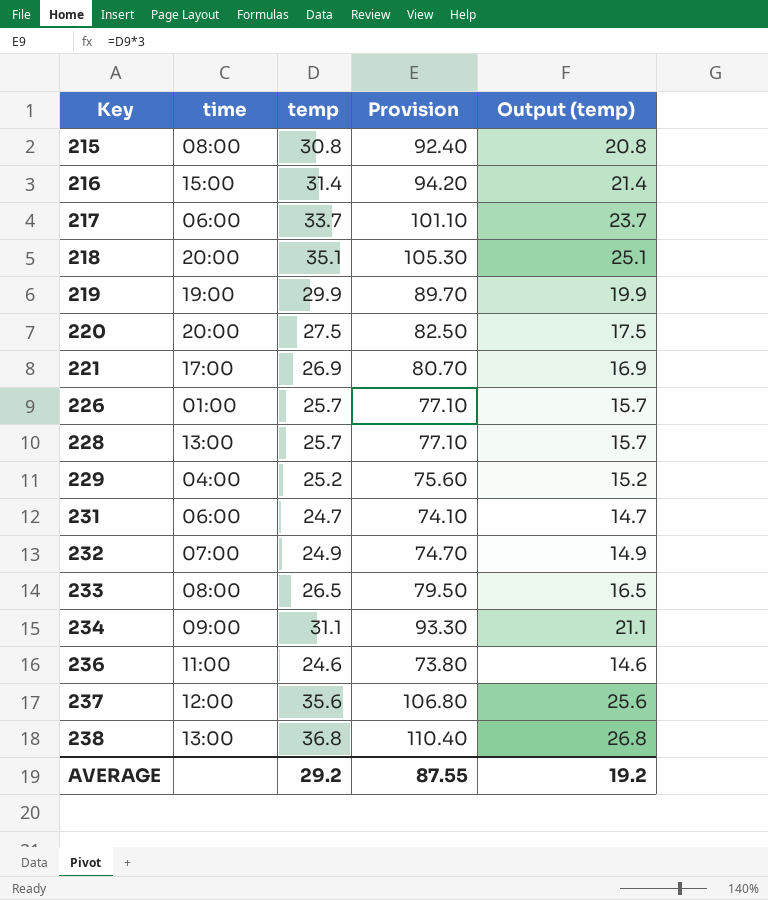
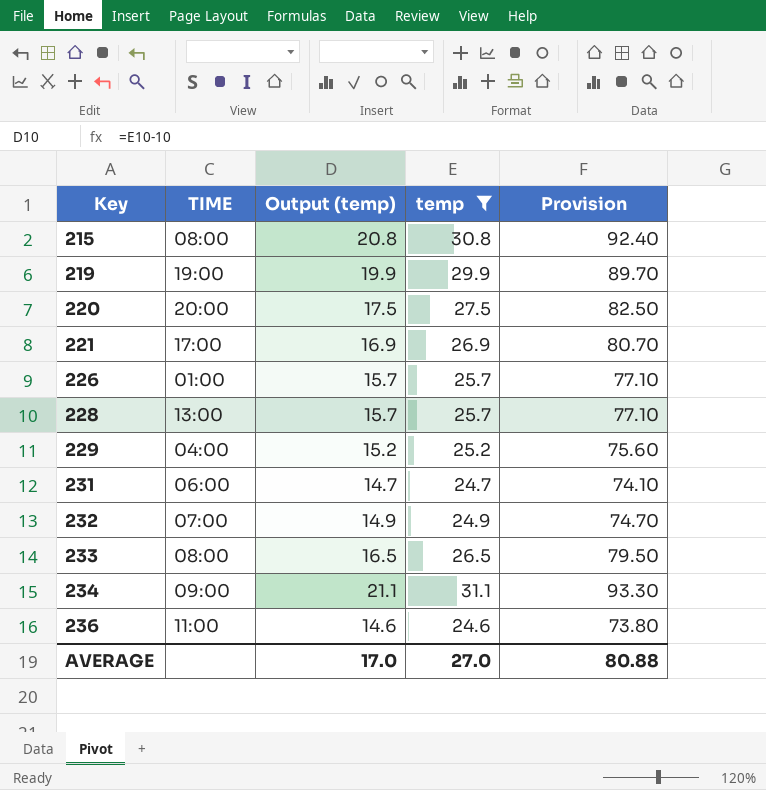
filter: none -> temp <= 31.1
column name: time -> TIME
column Output (temp) | position: 5 -> 3
AVERAGE | Output (temp): 19.2 -> 17.0
AVERAGE | temp: 29.2 -> 27.0
AVERAGE | Provision: 87.55 -> 80.88

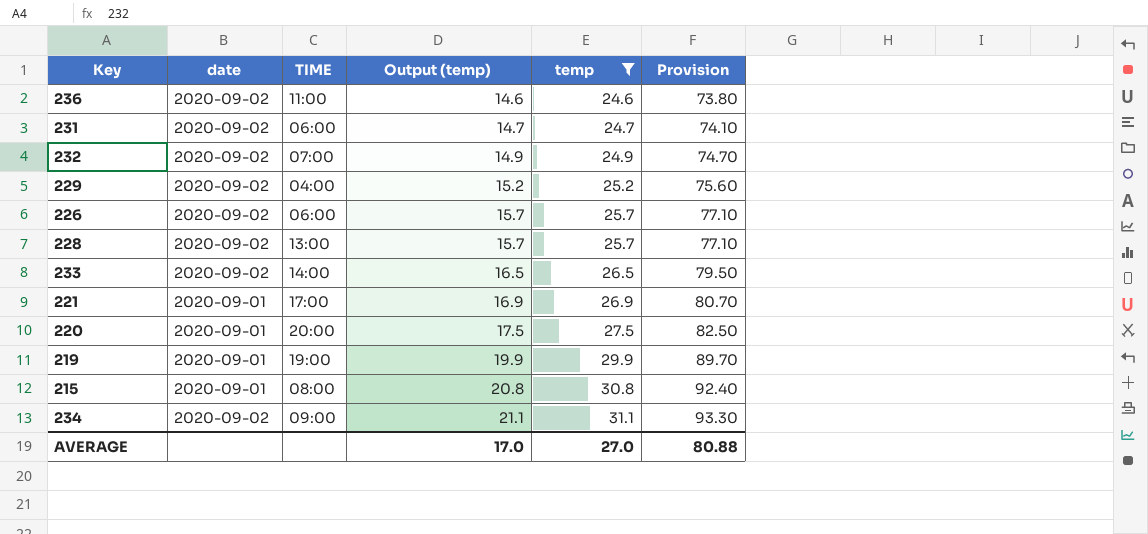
row order: Key ascending -> Output (temp) ascending
column date | position: none -> 2
226 | TIME: 01:00 -> 06:00
233 | TIME: 08:00 -> 14:00

